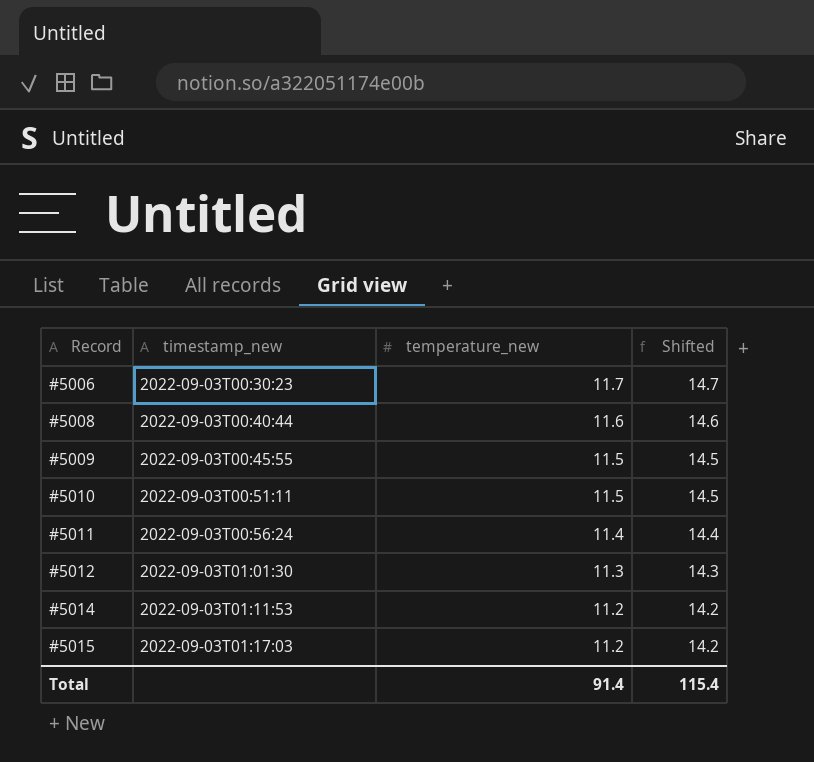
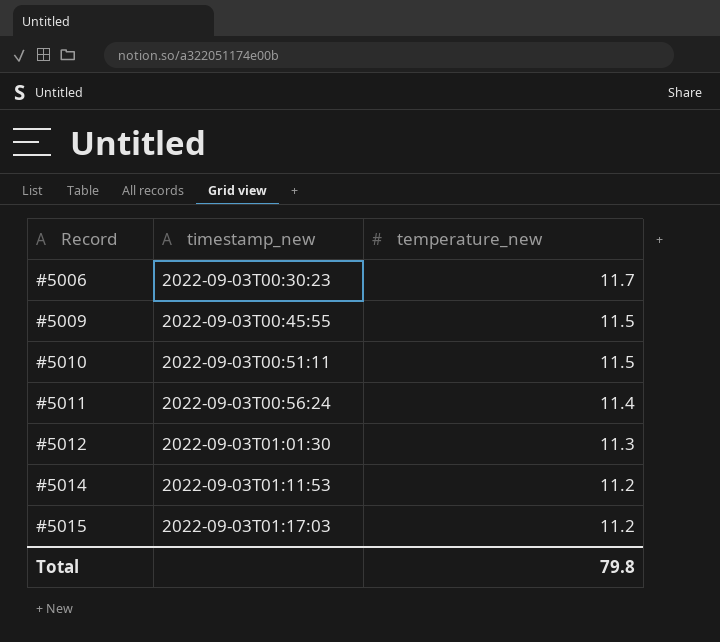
column Shifted | formula: [temperature_new] + 3 -> none
row #5008: 2022-09-03T00:40:44 | 11.6 | 14.6 -> none
Total | temperature_new: 91.4 -> 79.8

